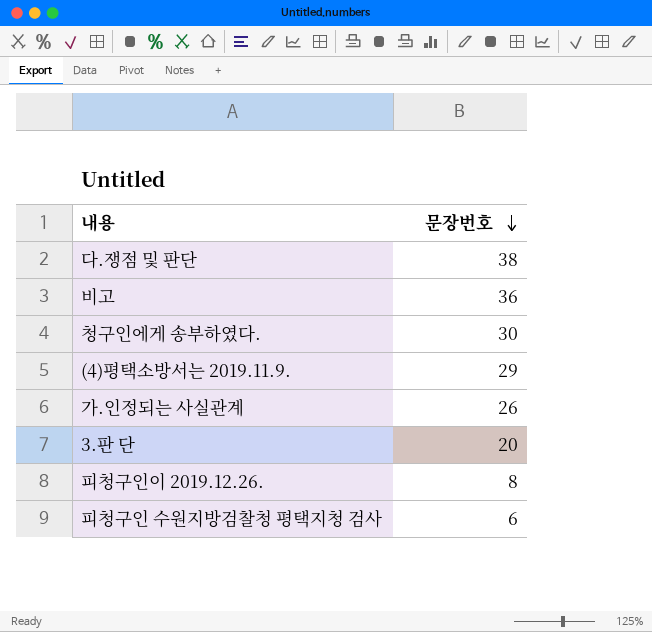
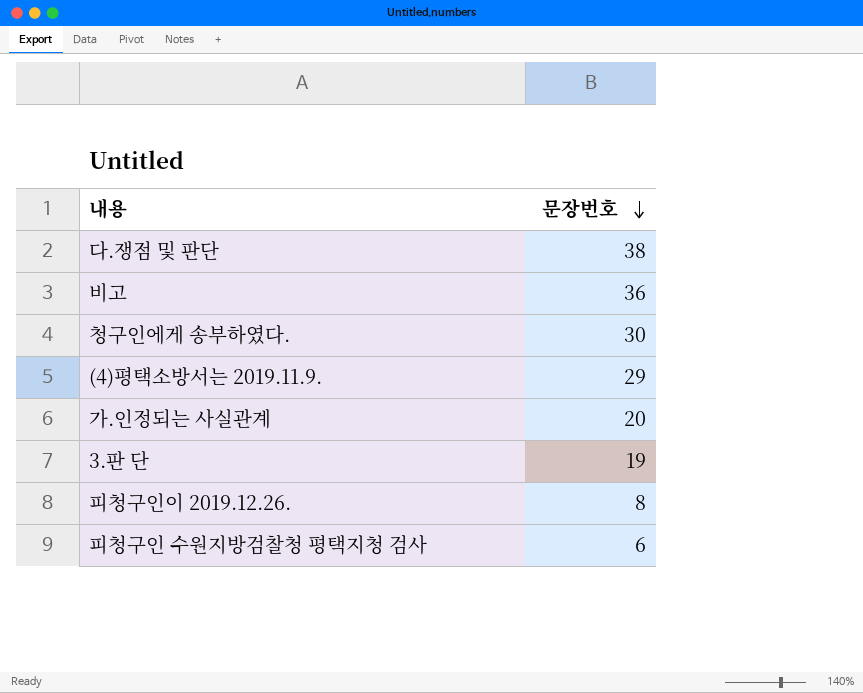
가.인정되는 사실관계 | 문장번호: 26 -> 20
3.판 단 | 문장번호: 20 -> 19

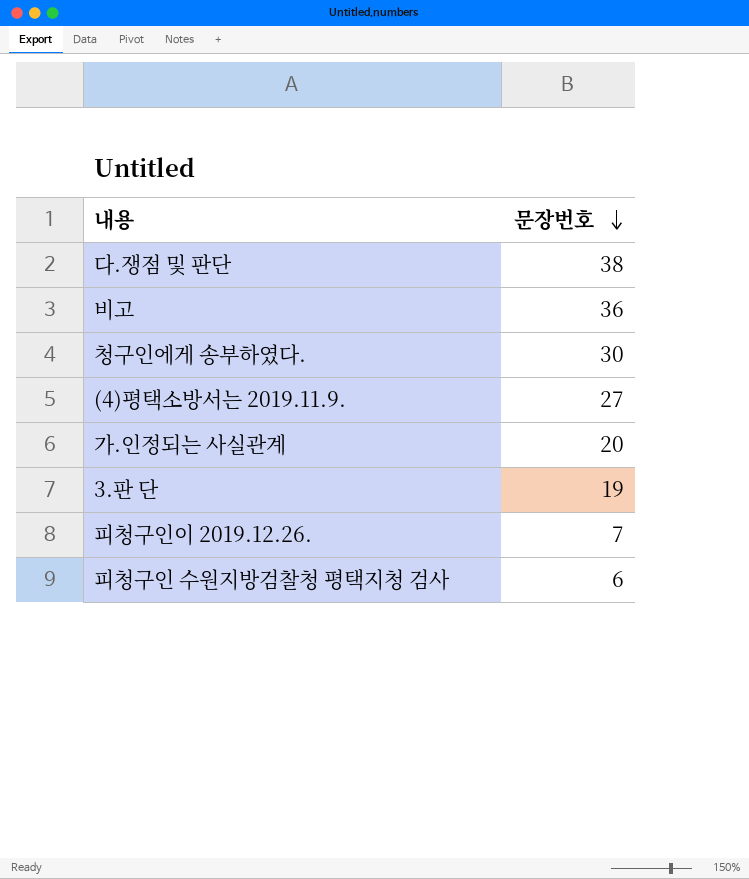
(4)평택소방서는 2019.11.9. | 문장번호: 29 -> 27
피청구인이 2019.12.26. | 문장번호: 8 -> 7

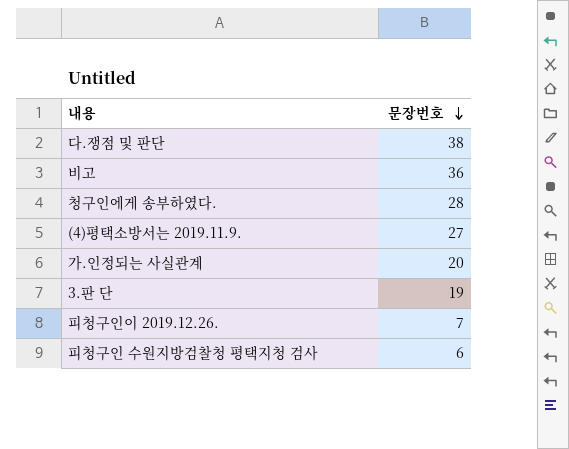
청구인에게 송부하였다. | 문장번호: 30 -> 28

